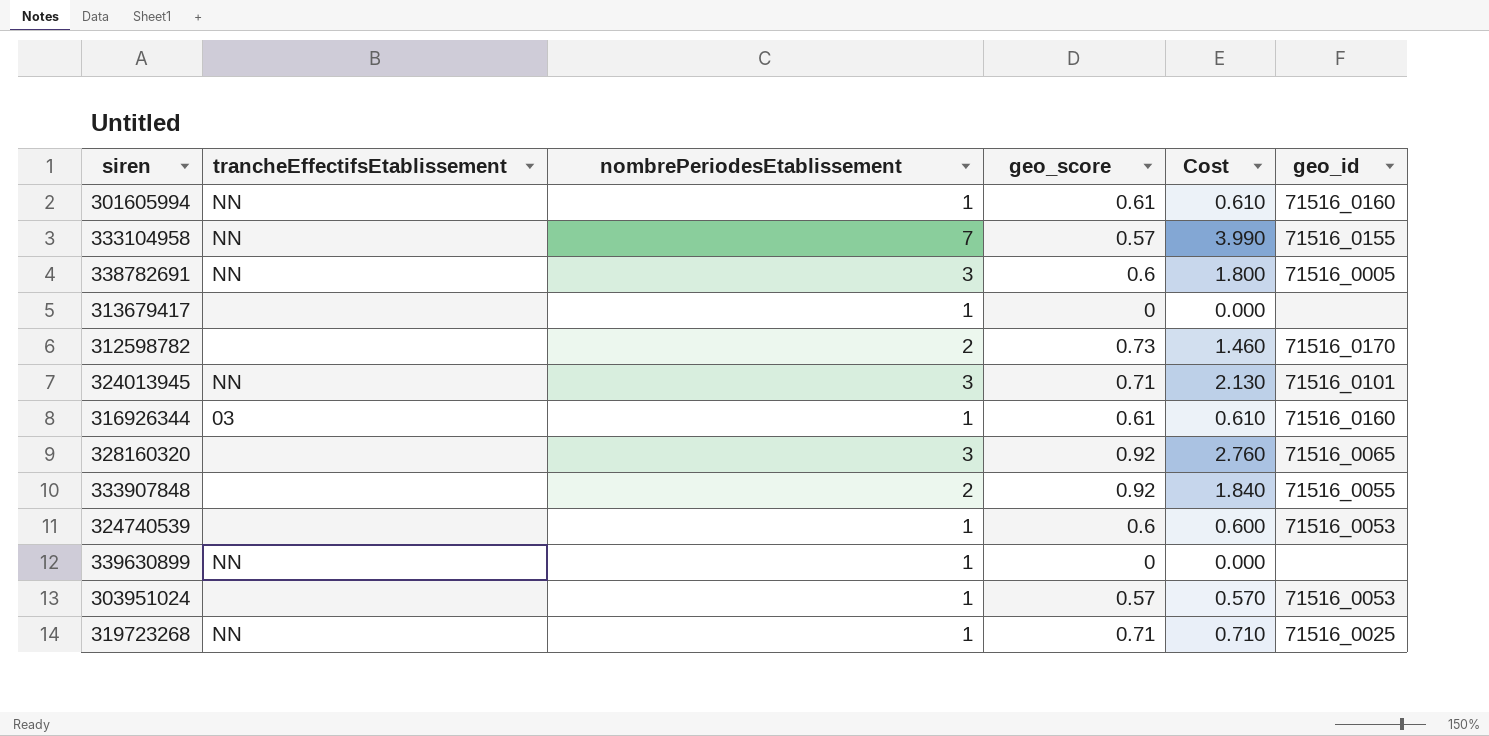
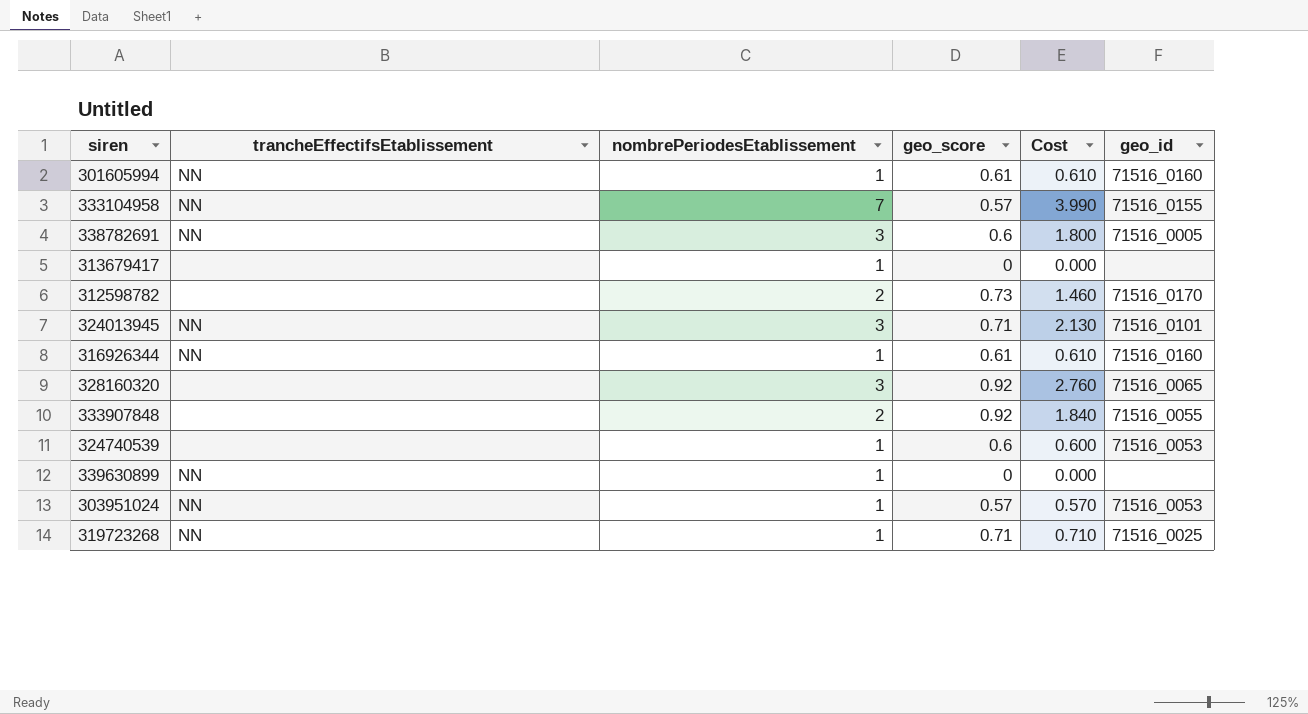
316926344 | trancheEffectifsEtablissement: 03 -> NN
303951024 | trancheEffectifsEtablissement: none -> NN

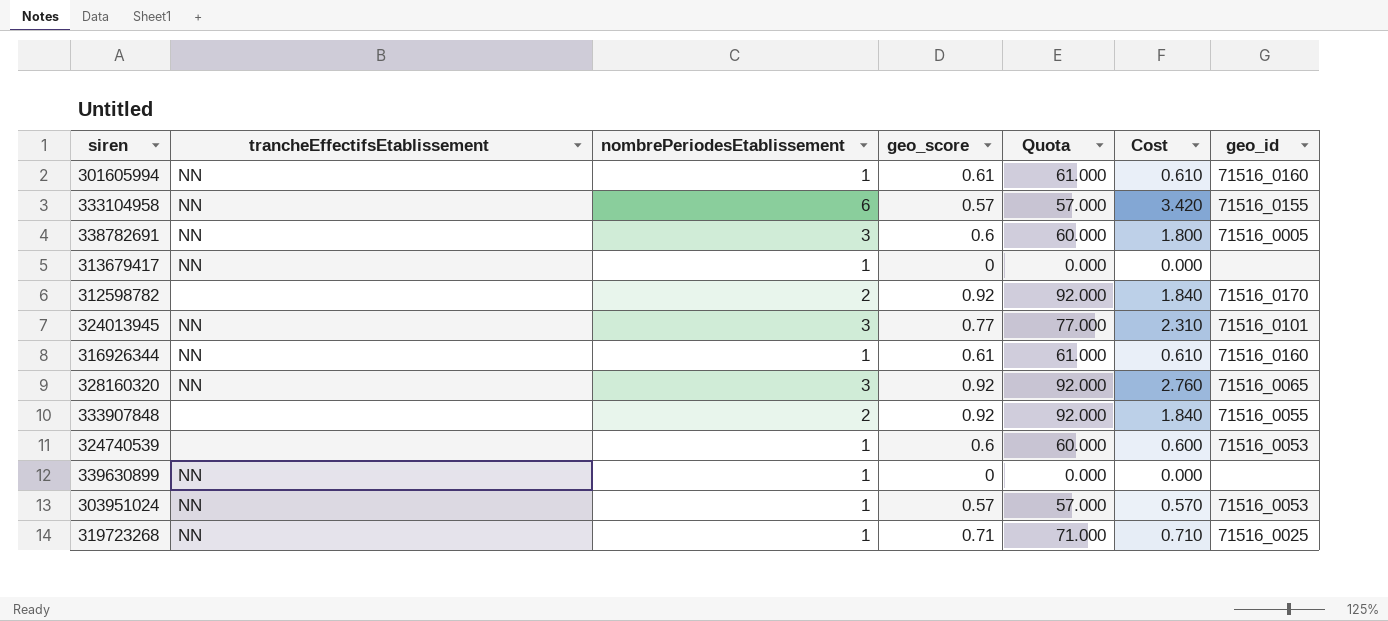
column Quota | formula: none -> [geo_score] * 100
333104958 | nombrePeriodesEtablissement: 7 -> 6
333104958 | Cost: 3.990 -> 3.420
313679417 | trancheEffectifsEtablissement: none -> NN
312598782 | geo_score: 0.73 -> 0.92
312598782 | Cost: 1.460 -> 1.840
324013945 | geo_score: 0.71 -> 0.77
324013945 | Cost: 2.130 -> 2.310
328160320 | trancheEffectifsEtablissement: none -> NN

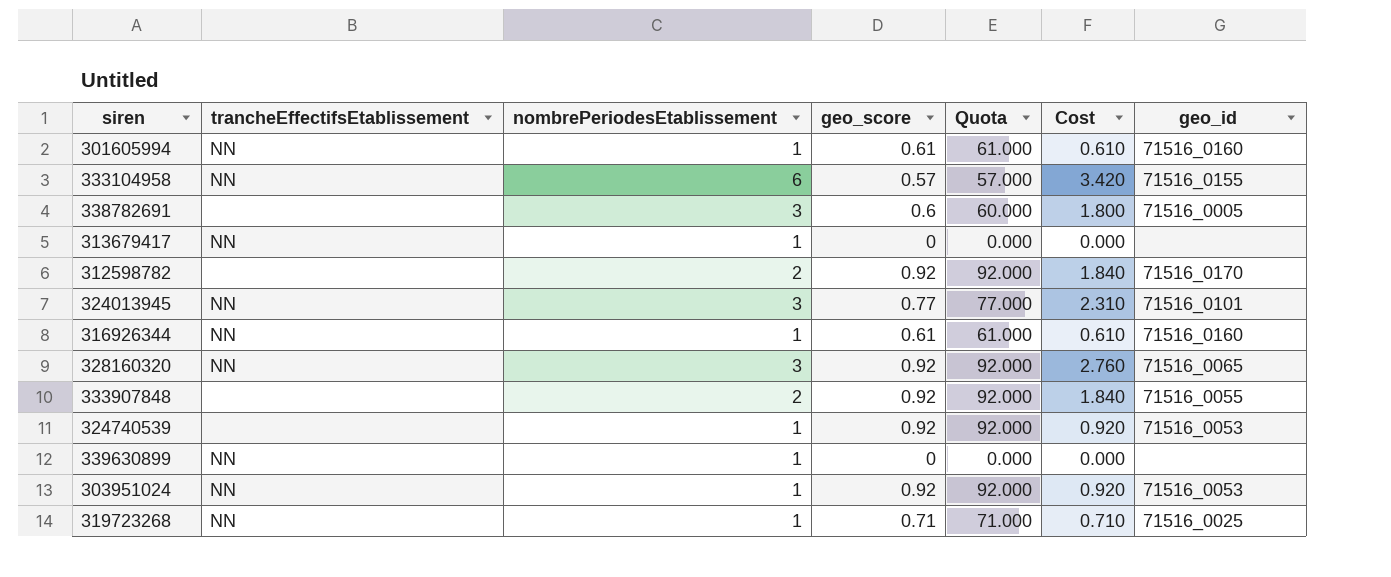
338782691 | trancheEffectifsEtablissement: NN -> none
324740539 | geo_score: 0.6 -> 0.92
324740539 | Quota: 60.000 -> 92.000
324740539 | Cost: 0.600 -> 0.920
303951024 | geo_score: 0.57 -> 0.92
303951024 | Quota: 57.000 -> 92.000
303951024 | Cost: 0.570 -> 0.920

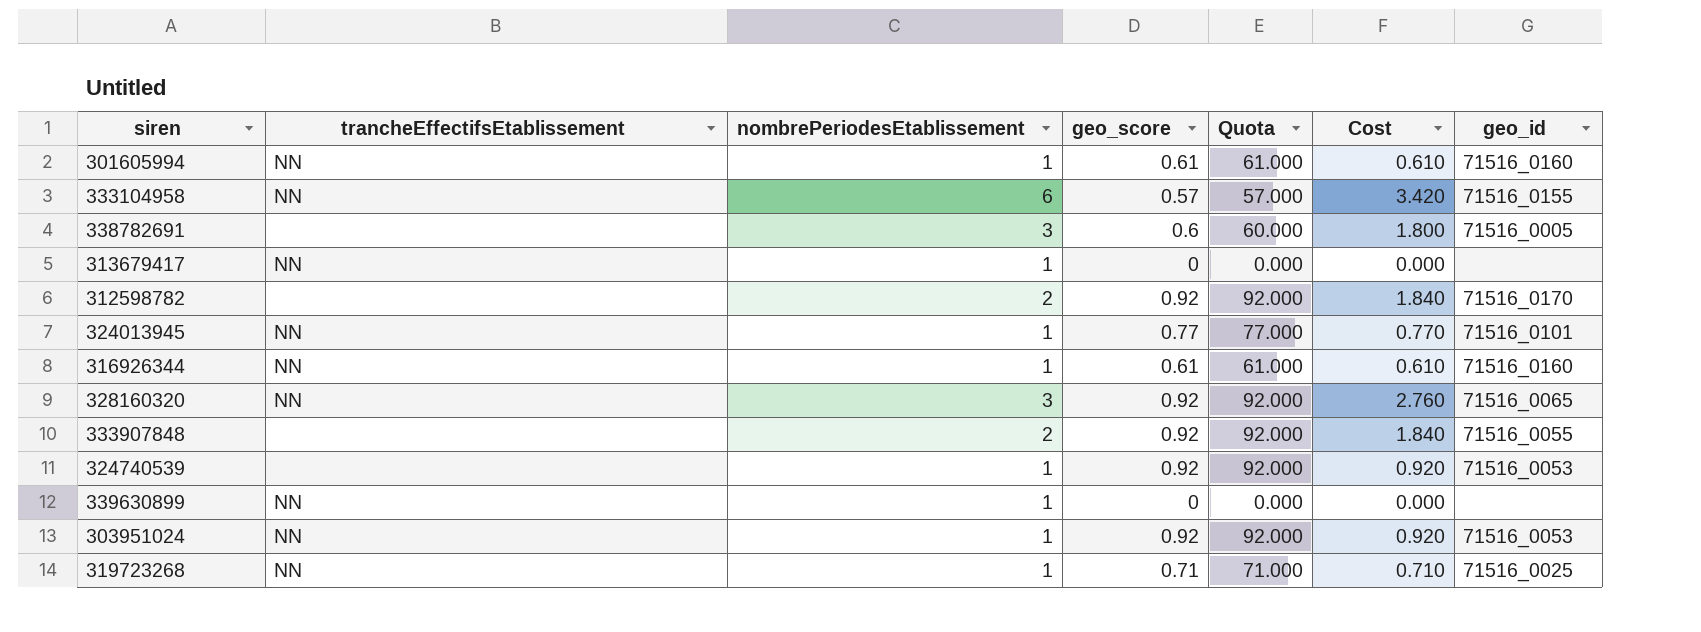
324013945 | nombrePeriodesEtablissement: 3 -> 1
324013945 | Cost: 2.310 -> 0.770

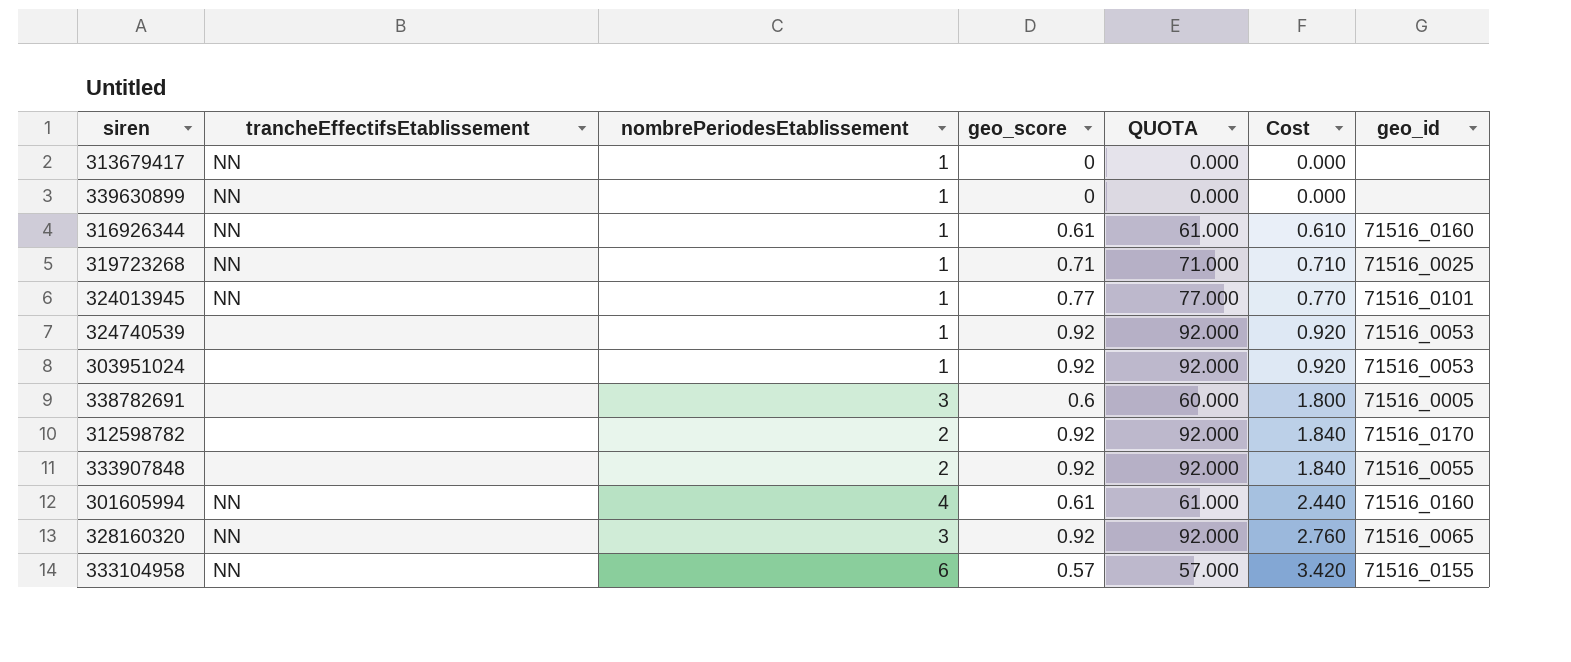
row order: none -> Cost ascending
column name: Quota -> QUOTA
303951024 | trancheEffectifsEtablissement: NN -> none
301605994 | nombrePeriodesEtablissement: 1 -> 4
301605994 | Cost: 0.610 -> 2.440

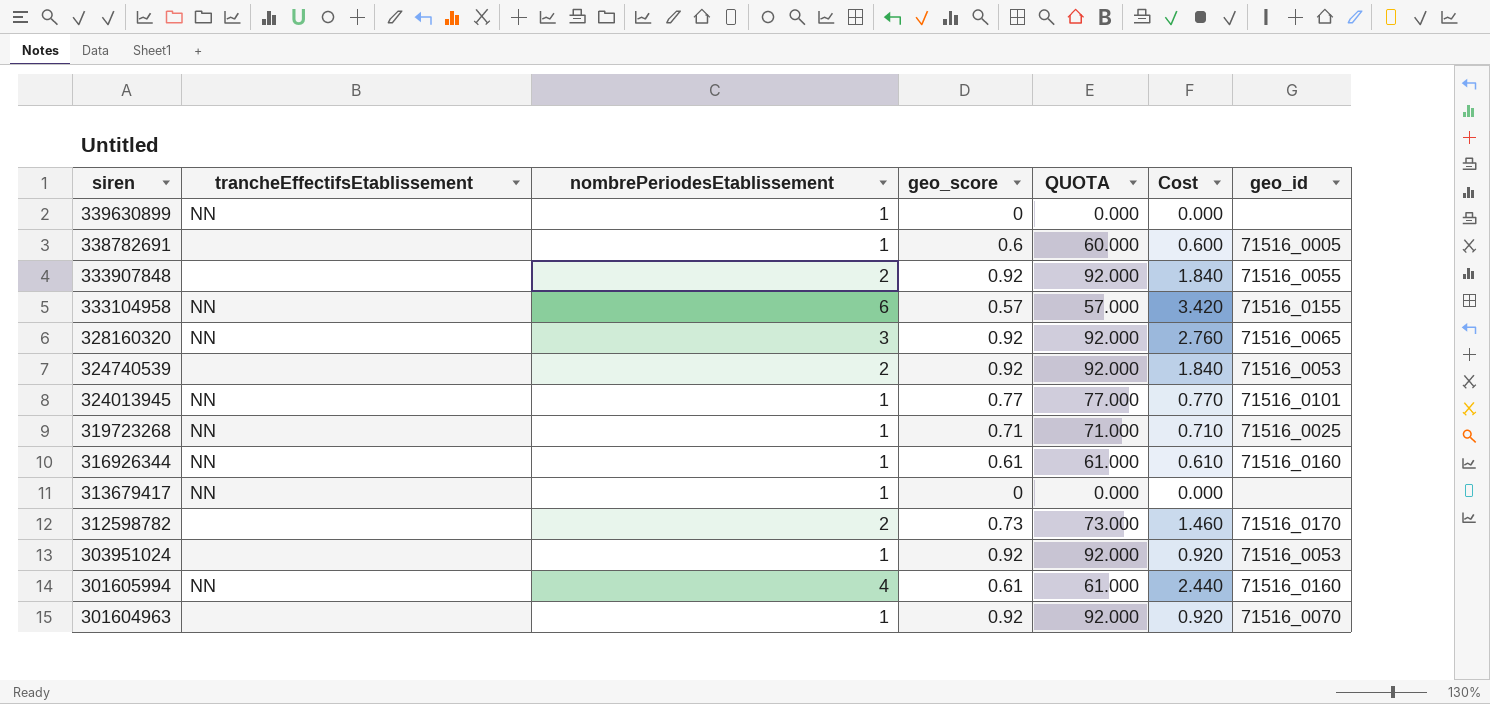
row order: Cost ascending -> siren descending
338782691 | nombrePeriodesEtablissement: 3 -> 1
338782691 | Cost: 1.800 -> 0.600
324740539 | nombrePeriodesEtablissement: 1 -> 2
324740539 | Cost: 0.920 -> 1.840
312598782 | geo_score: 0.92 -> 0.73
312598782 | QUOTA: 92.000 -> 73.000
312598782 | Cost: 1.840 -> 1.460
row 301604963: none -> none | 1 | 0.92 | 92.000 | 0.920 | 71516_0070

